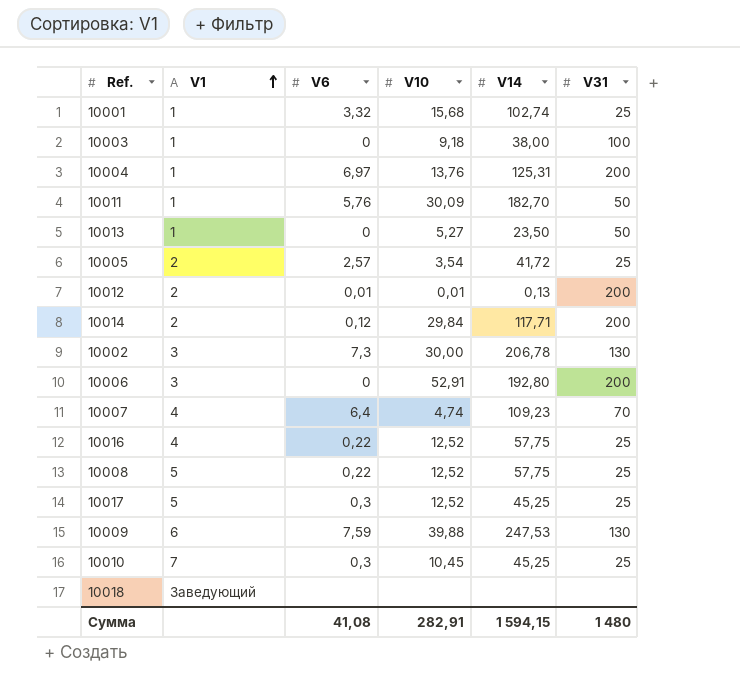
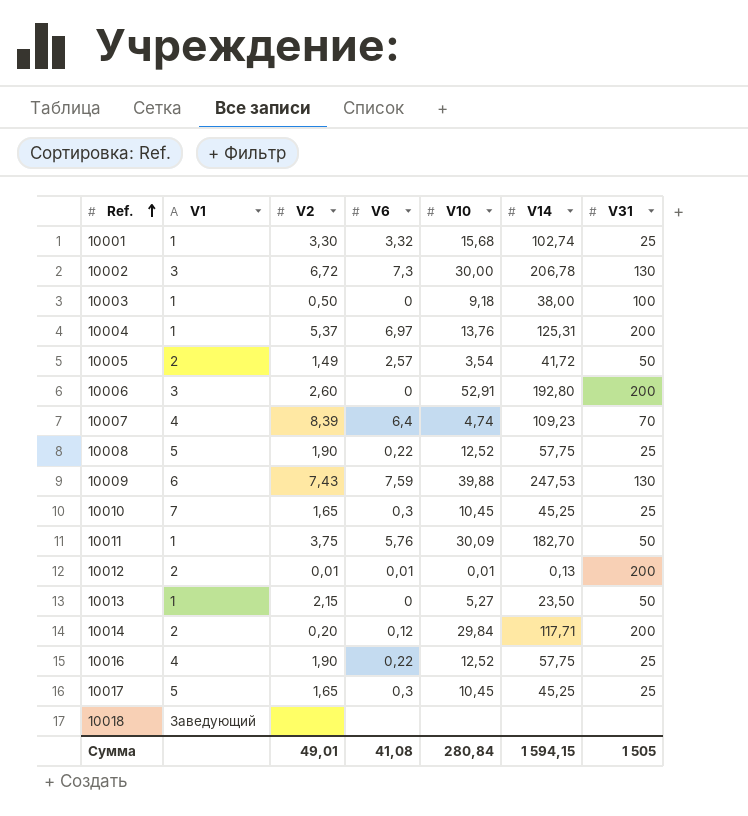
row order: V1 ascending -> Ref. ascending
column V2 | position: none -> 3
10005 | V31: 25 -> 50
10017 | V10: 12,52 -> 10,45
Сумма | V10: 282,91 -> 280,84
Сумма | V31: 1 480 -> 1 505

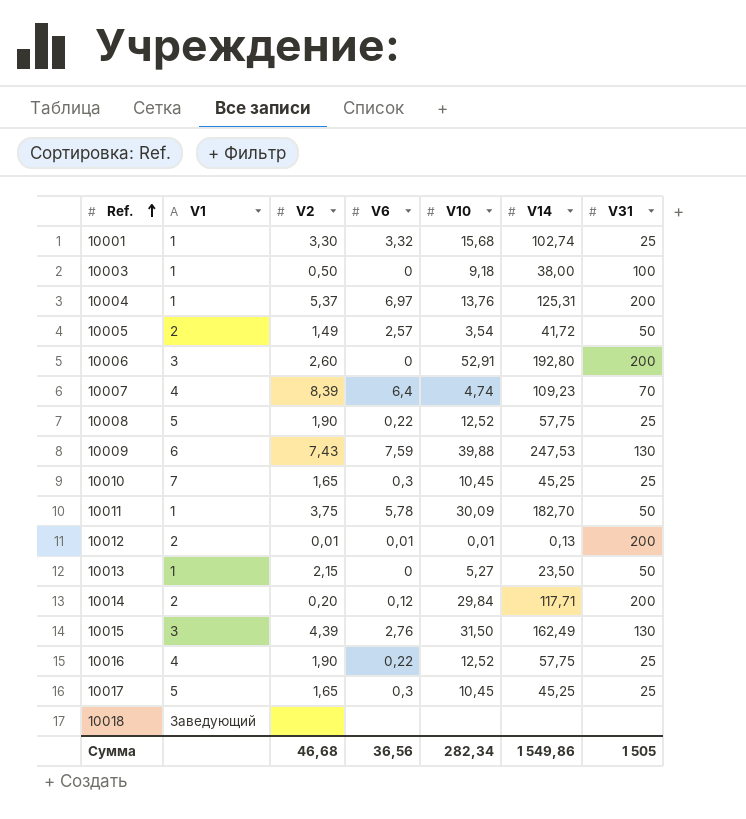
row 10002: 3 | 6,72 | 7,3 | 30,00 | 206,78 | 130 -> none
10011 | V6: 5,76 -> 5,78
row 10015: none -> 3 | 4,39 | 2,76 | 31,50 | 162,49 | 130
Сумма | V2: 49,01 -> 46,68
Сумма | V6: 41,08 -> 36,56
Сумма | V10: 280,84 -> 282,34
Сумма | V14: 1 594,15 -> 1 549,86

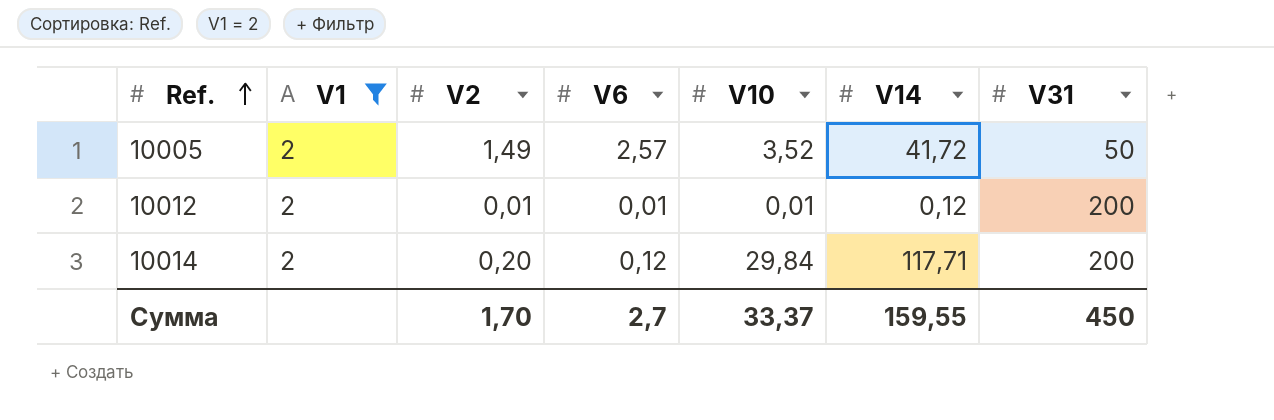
filter: none -> V1 = 2
10005 | V10: 3,54 -> 3,52
10012 | V14: 0,13 -> 0,12
Сумма | V2: 46,68 -> 1,70
Сумма | V6: 36,56 -> 2,7
Сумма | V10: 282,34 -> 33,37
Сумма | V14: 1 549,86 -> 159,55
Сумма | V31: 1 505 -> 450

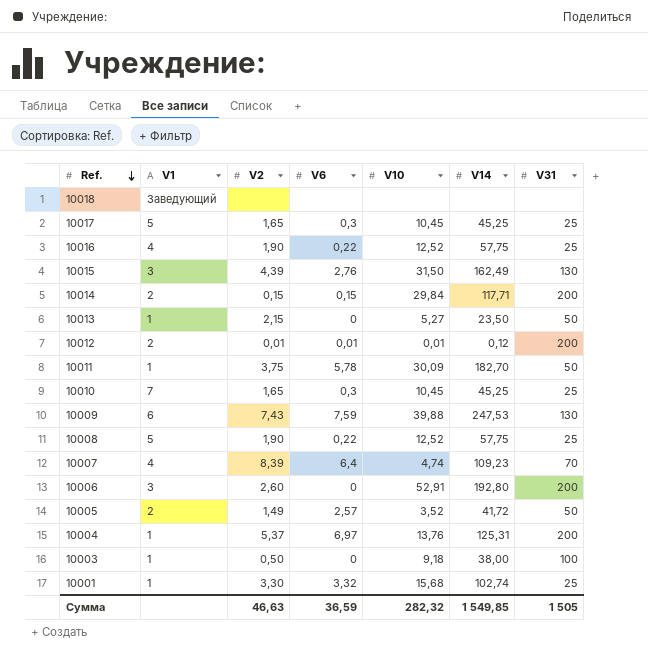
filter: V1 = 2 -> none
row order: Ref. ascending -> Ref. descending
10014 | V2: 0,20 -> 0,15
10014 | V6: 0,12 -> 0,15
Сумма | V2: 1,70 -> 46,63
Сумма | V6: 2,7 -> 36,59
Сумма | V10: 33,37 -> 282,32
Сумма | V14: 159,55 -> 1 549,85
Сумма | V31: 450 -> 1 505

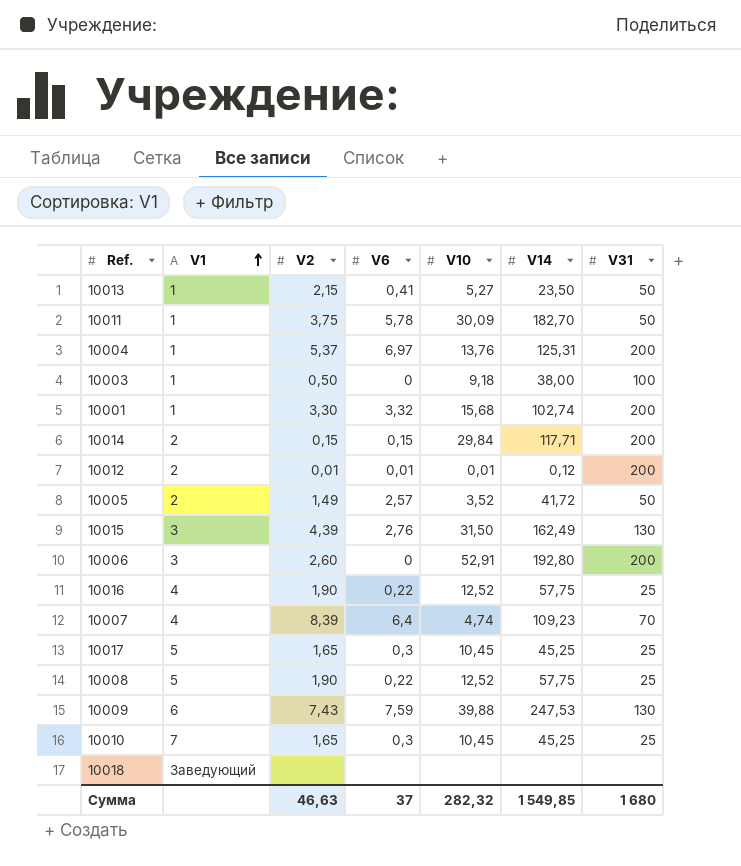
row order: Ref. descending -> V1 ascending
10013 | V6: 0 -> 0,41
10001 | V31: 25 -> 200
Сумма | V6: 36,59 -> 37
Сумма | V31: 1 505 -> 1 680

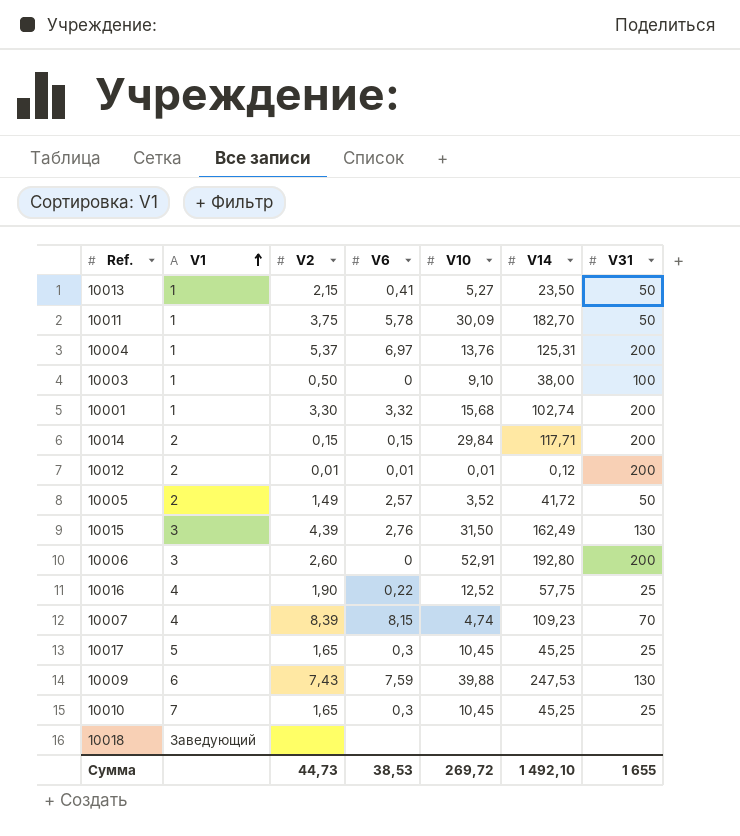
row 10008: 5 | 1,90 | 0,22 | 12,52 | 57,75 | 25 -> none
10003 | V10: 9,18 -> 9,10
10007 | V6: 6,4 -> 8,15
Сумма | V2: 46,63 -> 44,73
Сумма | V6: 37 -> 38,53
Сумма | V10: 282,32 -> 269,72
Сумма | V14: 1 549,85 -> 1 492,10
Сумма | V31: 1 680 -> 1 655

